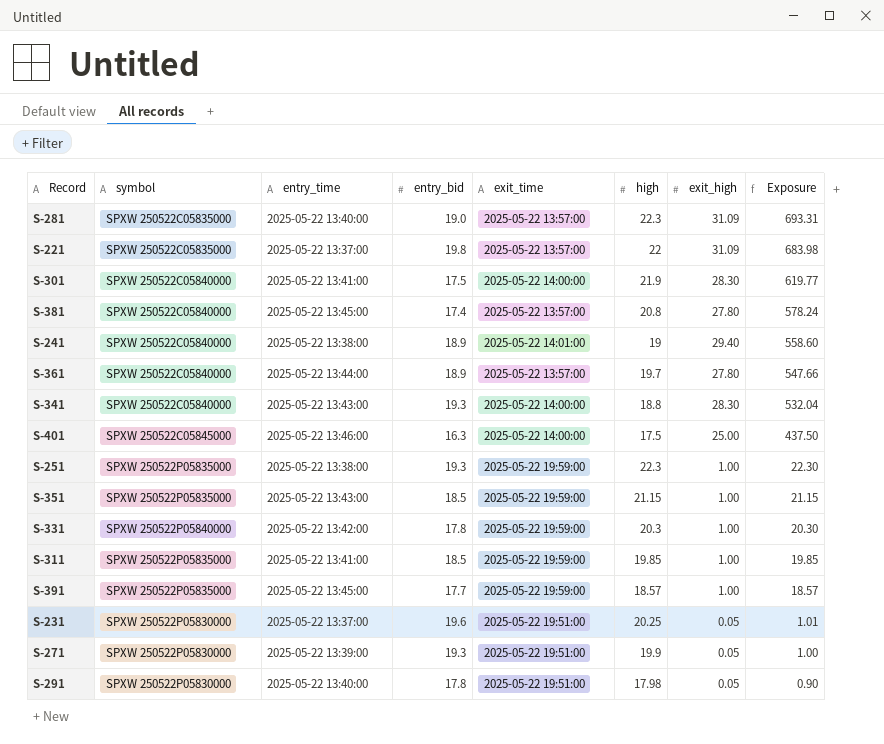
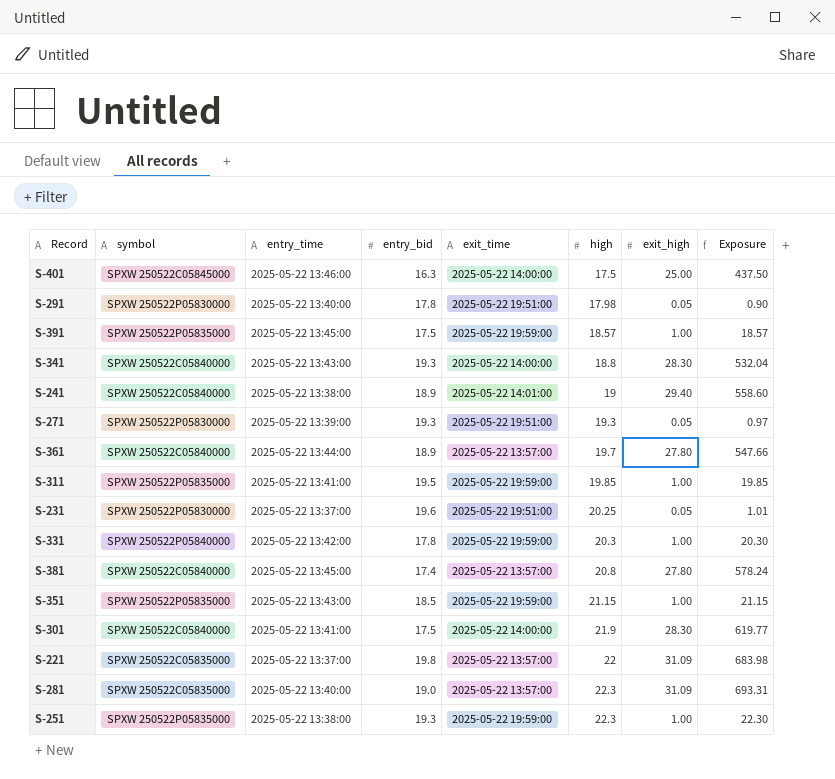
row order: Exposure descending -> high ascending
S-391 | entry_bid: 17.7 -> 17.5
S-271 | high: 19.9 -> 19.3
S-271 | Exposure: 1.00 -> 0.97
S-311 | entry_bid: 18.5 -> 19.5

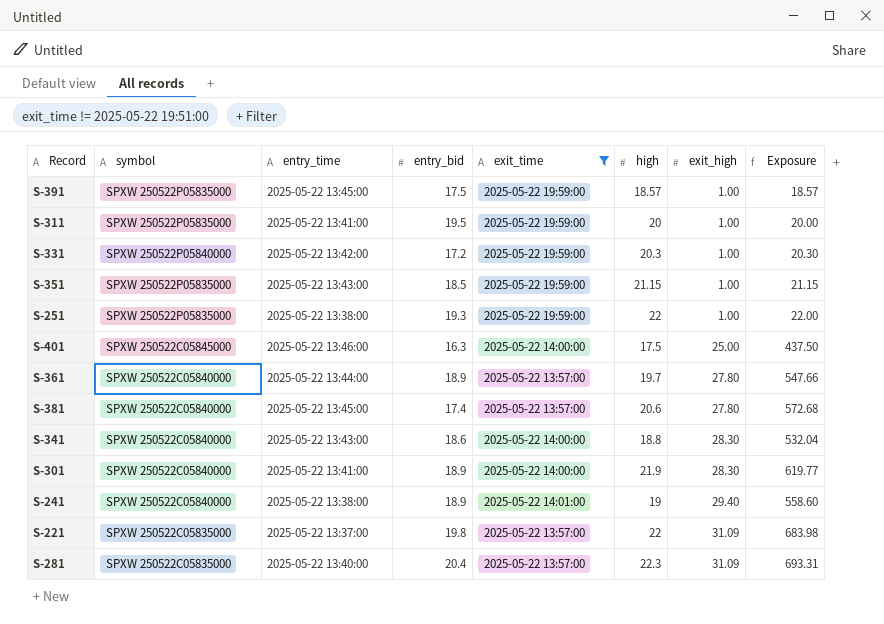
filter: none -> exit_time != 2025-05-22 19:51:00
row order: high ascending -> exit_high ascending
S-311 | high: 19.85 -> 20
S-311 | Exposure: 19.85 -> 20.00
S-331 | entry_bid: 17.8 -> 17.2
S-251 | high: 22.3 -> 22
S-251 | Exposure: 22.30 -> 22.00
S-381 | high: 20.8 -> 20.6
S-381 | Exposure: 578.24 -> 572.68
S-341 | entry_bid: 19.3 -> 18.6
S-301 | entry_bid: 17.5 -> 18.9
S-281 | entry_bid: 19.0 -> 20.4

